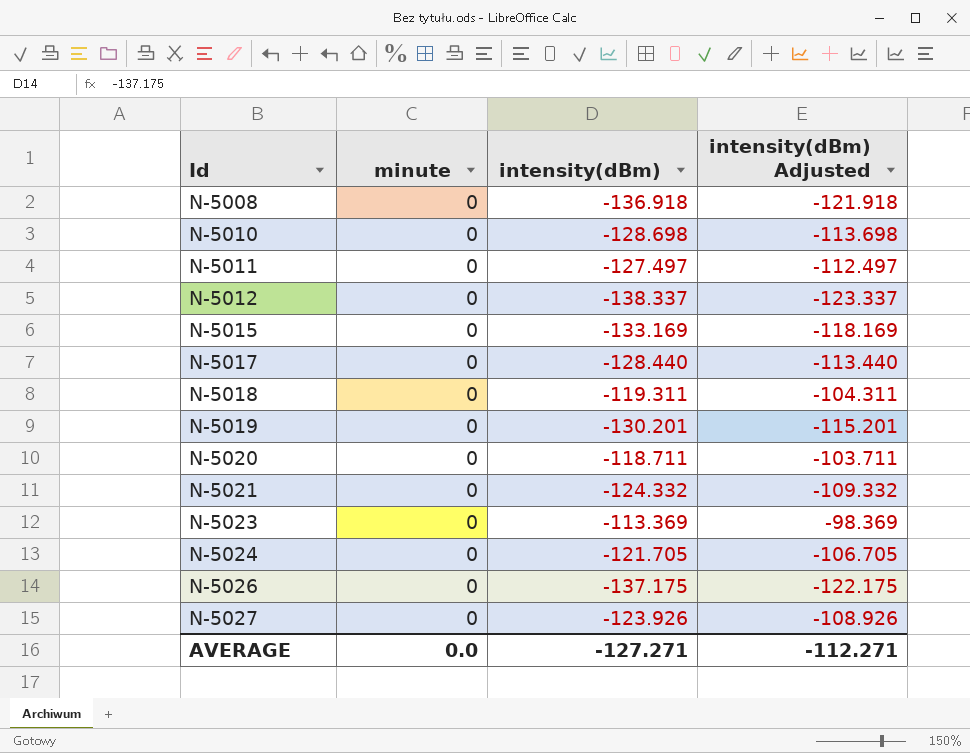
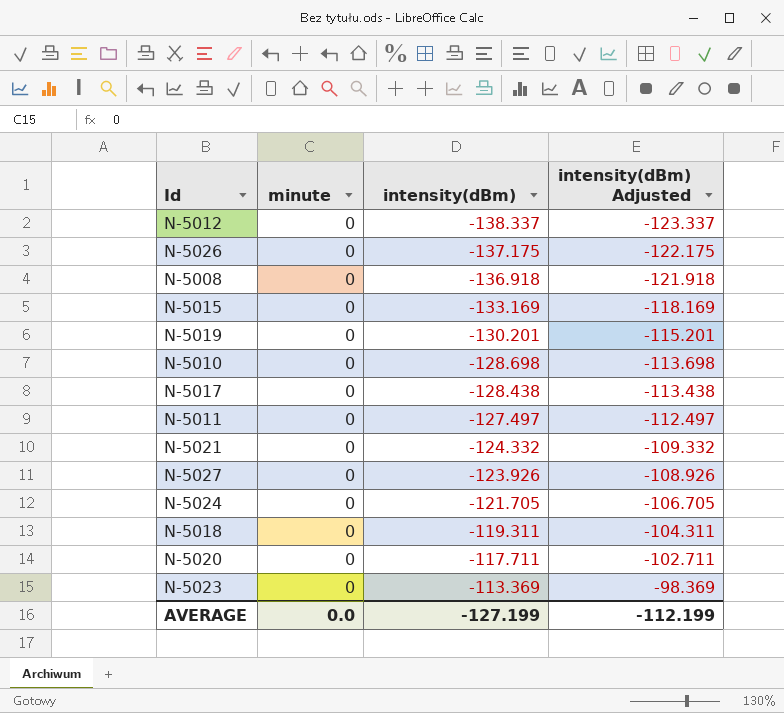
row order: Id ascending -> intensity(dBm) ascending
N-5017 | intensity(dBm): -128.440 -> -128.438
N-5017 | intensity(dBm) Adjusted: -113.440 -> -113.438
N-5020 | intensity(dBm): -118.711 -> -117.711
N-5020 | intensity(dBm) Adjusted: -103.711 -> -102.711
AVERAGE | intensity(dBm): -127.271 -> -127.199
AVERAGE | intensity(dBm) Adjusted: -112.271 -> -112.199

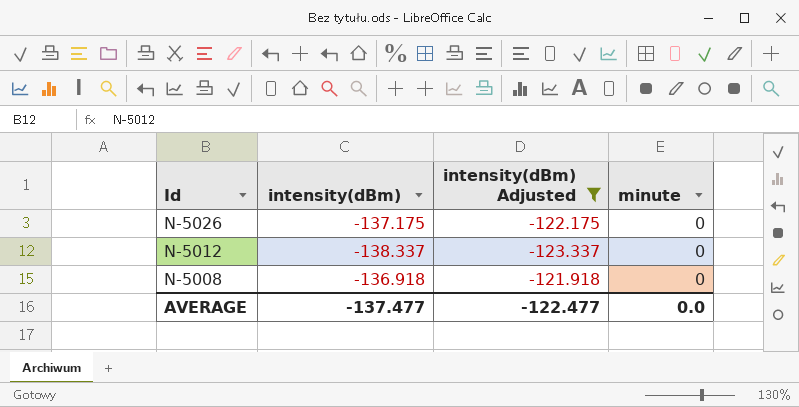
filter: none -> intensity(dBm) Adjusted <= -121.918
row order: intensity(dBm) ascending -> Id descending
column minute | position: 2 -> 4
AVERAGE | intensity(dBm): -127.199 -> -137.477
AVERAGE | intensity(dBm) Adjusted: -112.199 -> -122.477

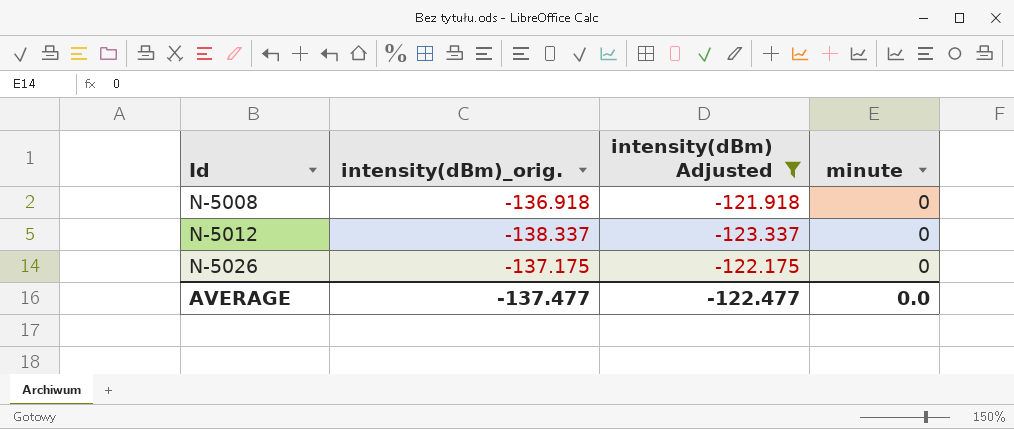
row order: Id descending -> Id ascending
column name: intensity(dBm) -> intensity(dBm)_orig.

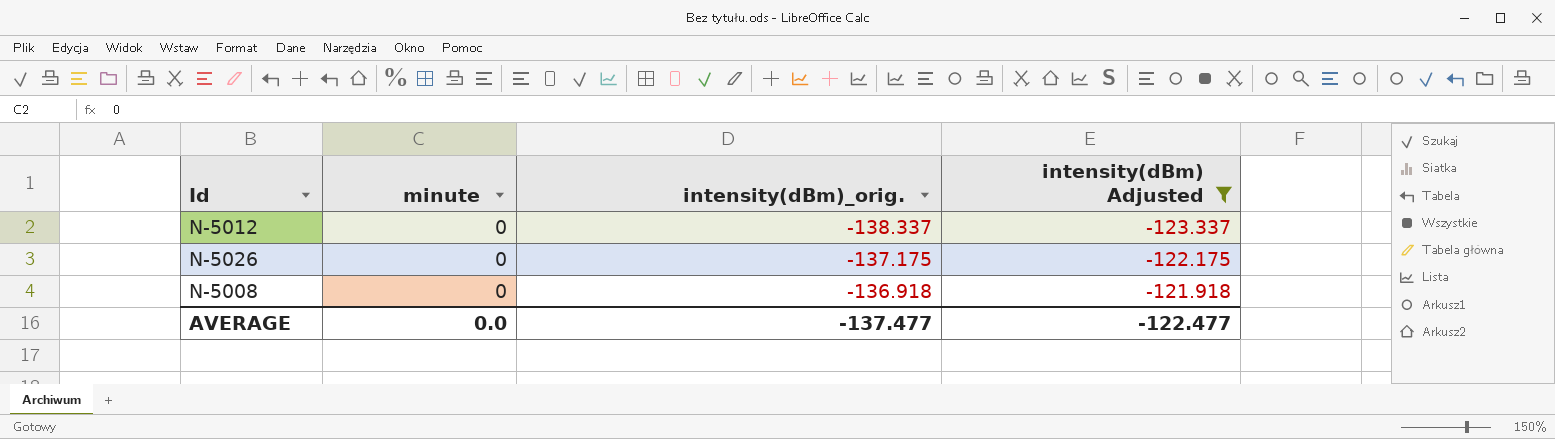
row order: Id ascending -> intensity(dBm)_orig. ascending
column minute | position: 4 -> 2

